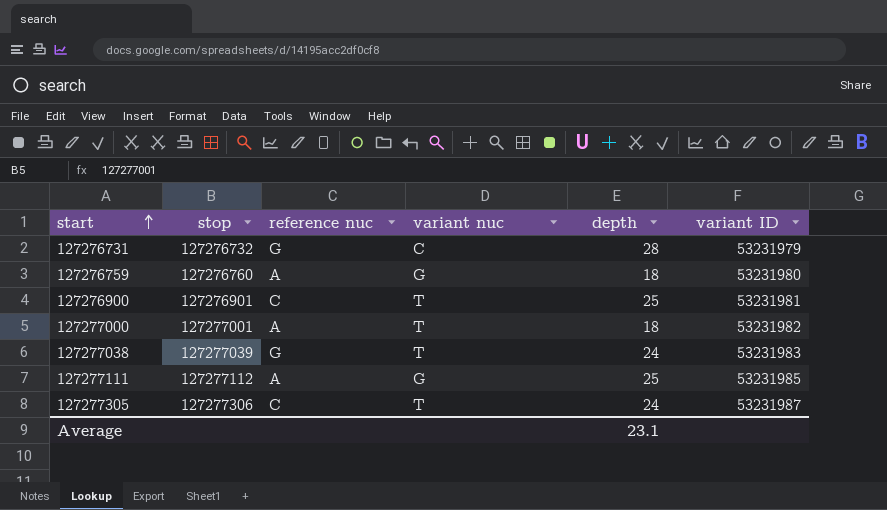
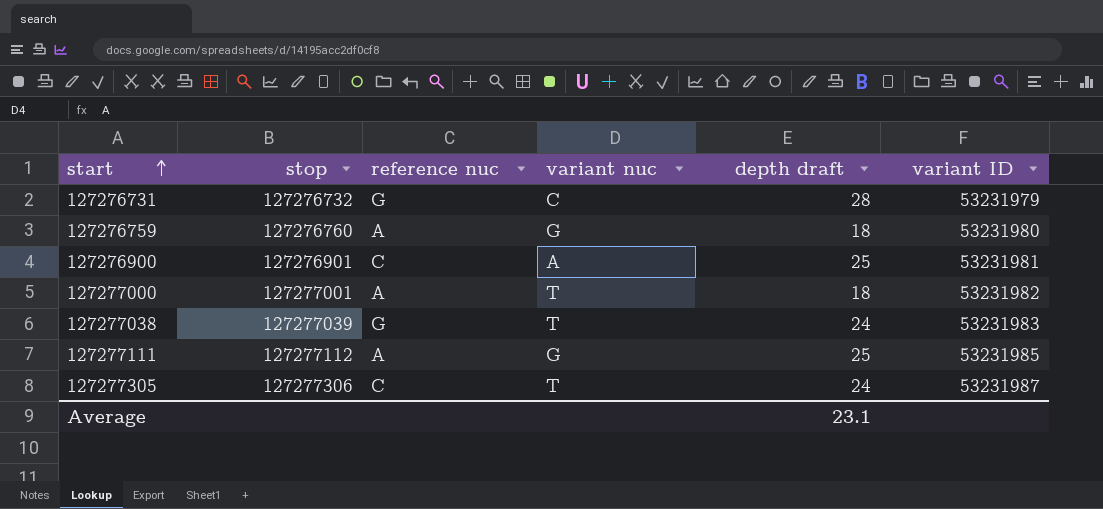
column name: depth -> depth draft
127276900 | variant nuc: T -> A

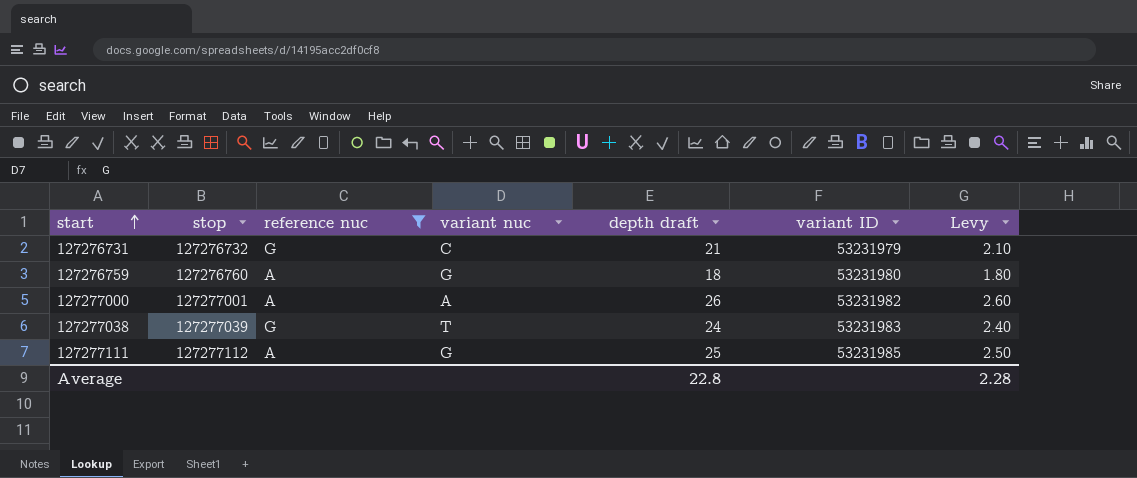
filter: none -> reference nuc != C
column Levy | formula: none -> [depth draft] * 0.1
127276731 | depth draft: 28 -> 21
127277000 | variant nuc: T -> A
127277000 | depth draft: 18 -> 26
Average | depth draft: 23.1 -> 22.8

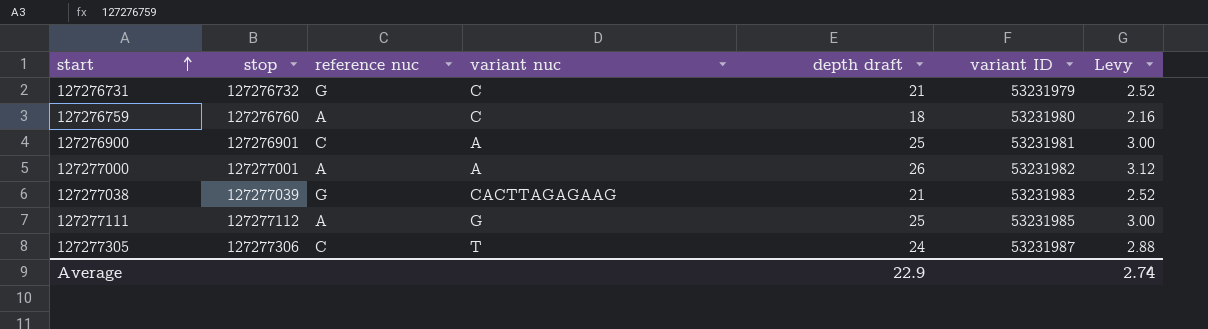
filter: reference nuc != C -> none
column Levy | formula: [depth draft] * 0.1 -> [depth draft] * 0.12
127276759 | variant nuc: G -> C
127277038 | variant nuc: T -> CACTTAGAGAAG
127277038 | depth draft: 24 -> 21
Average | depth draft: 22.8 -> 22.9
Average | Levy: 2.28 -> 2.74

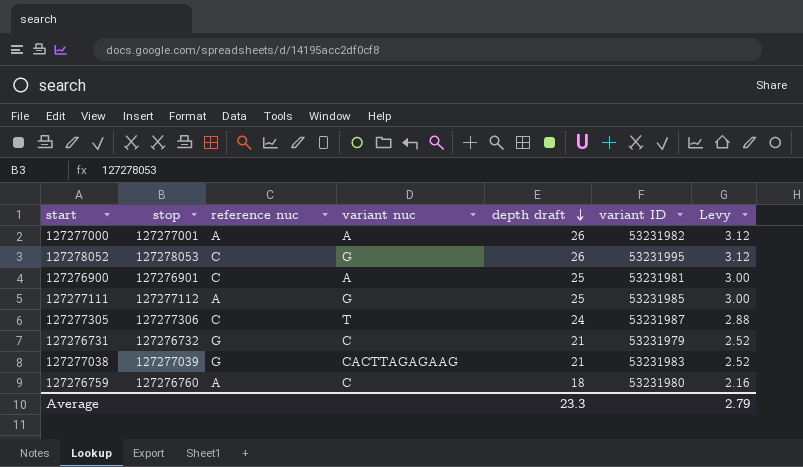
row order: start ascending -> depth draft descending
row 127278052: none -> 127278053 | C | G | 26 | 53231995 | 3.12
Average | depth draft: 22.9 -> 23.3
Average | Levy: 2.74 -> 2.79

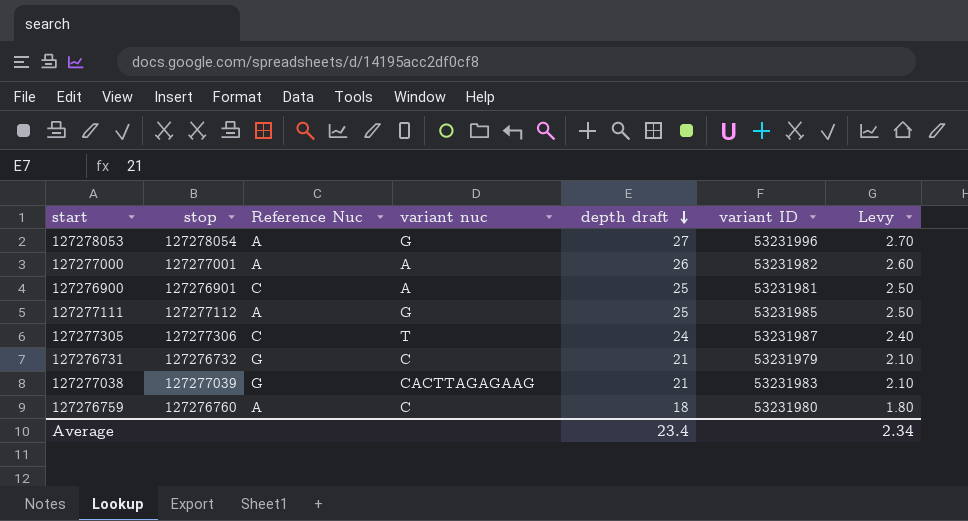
column name: reference nuc -> Reference Nuc
column Levy | formula: [depth draft] * 0.12 -> [depth draft] * 0.1
row 127278052: 127278053 | C | G | 26 | 53231995 | 3.12 -> none
row 127278053: none -> 127278054 | A | G | 27 | 53231996 | 2.70
Average | depth draft: 23.3 -> 23.4
Average | Levy: 2.79 -> 2.34

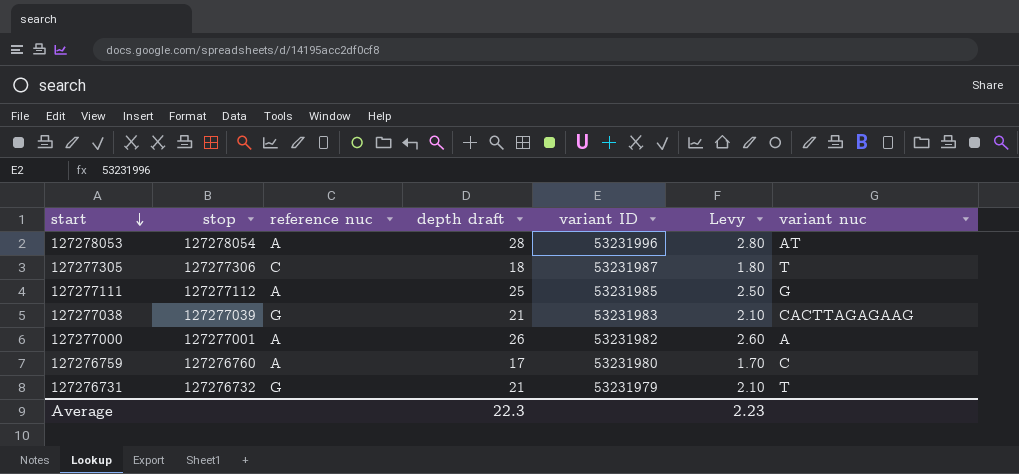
row order: depth draft descending -> start descending
column name: Reference Nuc -> reference nuc
column variant nuc | position: 4 -> 7
row 127276900: 127276901 | C | A | 25 | 53231981 | 2.50 -> none
127278053 | depth draft: 27 -> 28
127278053 | Levy: 2.70 -> 2.80
127278053 | variant nuc: G -> AT
127277305 | depth draft: 24 -> 18
127277305 | Levy: 2.40 -> 1.80
127276759 | depth draft: 18 -> 17
127276759 | Levy: 1.80 -> 1.70
127276731 | variant nuc: C -> T
Average | depth draft: 23.4 -> 22.3
Average | Levy: 2.34 -> 2.23

